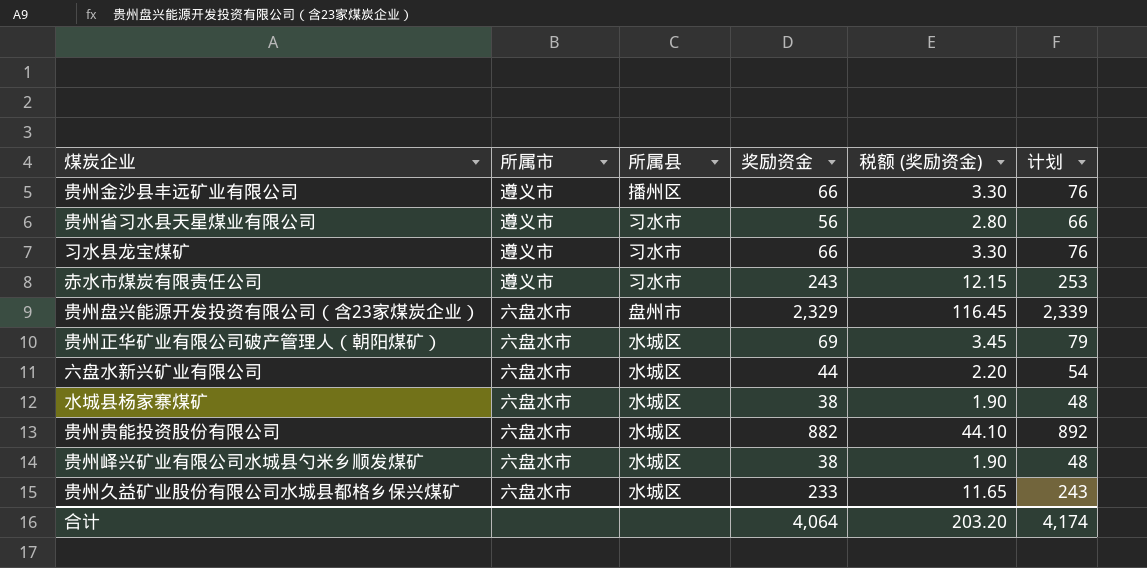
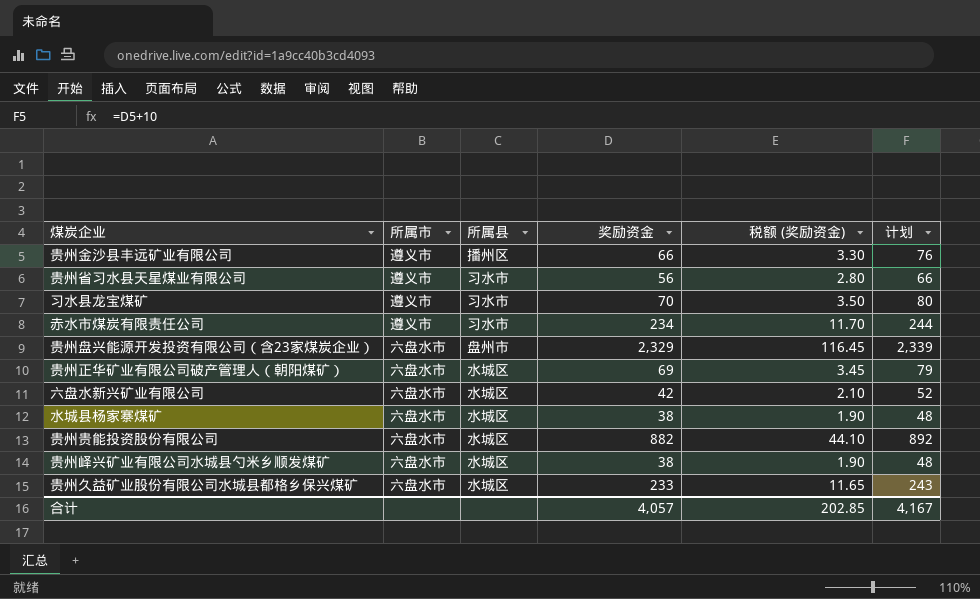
习水县龙宝煤矿 | 奖励资金: 66 -> 70
习水县龙宝煤矿 | 税额 (奖励资金): 3.30 -> 3.50
习水县龙宝煤矿 | 计划: 76 -> 80
赤水市煤炭有限责任公司 | 奖励资金: 243 -> 234
赤水市煤炭有限责任公司 | 税额 (奖励资金): 12.15 -> 11.70
赤水市煤炭有限责任公司 | 计划: 253 -> 244
六盘水新兴矿业有限公司 | 奖励资金: 44 -> 42
六盘水新兴矿业有限公司 | 税额 (奖励资金): 2.20 -> 2.10
六盘水新兴矿业有限公司 | 计划: 54 -> 52
合计 | 奖励资金: 4,064 -> 4,057
合计 | 税额 (奖励资金): 203.20 -> 202.85
合计 | 计划: 4,174 -> 4,167

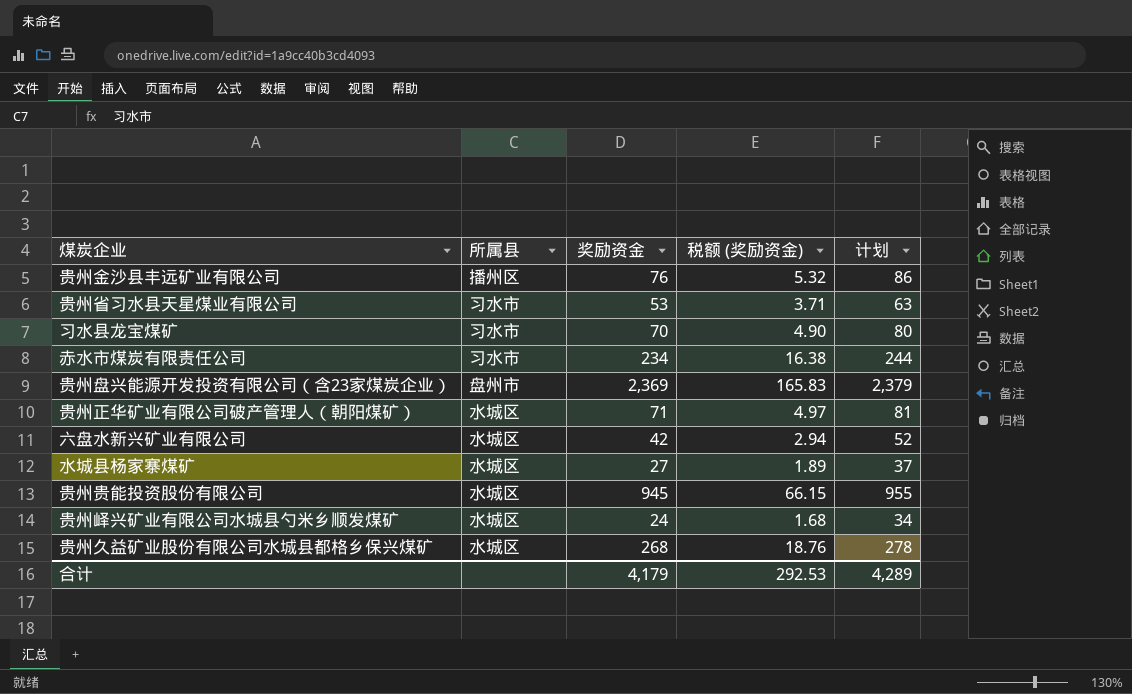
column 所属市 | position: 2 -> none
column 税额 (奖励资金) | formula: [奖励资金] * 0.05 -> [奖励资金] * 0.07
贵州金沙县丰远矿业有限公司 | 奖励资金: 66 -> 76
贵州金沙县丰远矿业有限公司 | 计划: 76 -> 86
贵州省习水县天星煤业有限公司 | 奖励资金: 56 -> 53
贵州省习水县天星煤业有限公司 | 计划: 66 -> 63
贵州盘兴能源开发投资有限公司（含23家煤炭企业） | 奖励资金: 2,329 -> 2,369
贵州盘兴能源开发投资有限公司（含23家煤炭企业） | 计划: 2,339 -> 2,379
贵州正华矿业有限公司破产管理人（朝阳煤矿） | 奖励资金: 69 -> 71
贵州正华矿业有限公司破产管理人（朝阳煤矿） | 计划: 79 -> 81
水城县杨家寨煤矿 | 奖励资金: 38 -> 27
水城县杨家寨煤矿 | 计划: 48 -> 37
贵州贵能投资股份有限公司 | 奖励资金: 882 -> 945
贵州贵能投资股份有限公司 | 计划: 892 -> 955
贵州峄兴矿业有限公司水城县勺米乡顺发煤矿 | 奖励资金: 38 -> 24
贵州峄兴矿业有限公司水城县勺米乡顺发煤矿 | 计划: 48 -> 34
贵州久益矿业股份有限公司水城县都格乡保兴煤矿 | 奖励资金: 233 -> 268
贵州久益矿业股份有限公司水城县都格乡保兴煤矿 | 计划: 243 -> 278
合计 | 奖励资金: 4,057 -> 4,179
合计 | 税额 (奖励资金): 202.85 -> 292.53
合计 | 计划: 4,167 -> 4,289

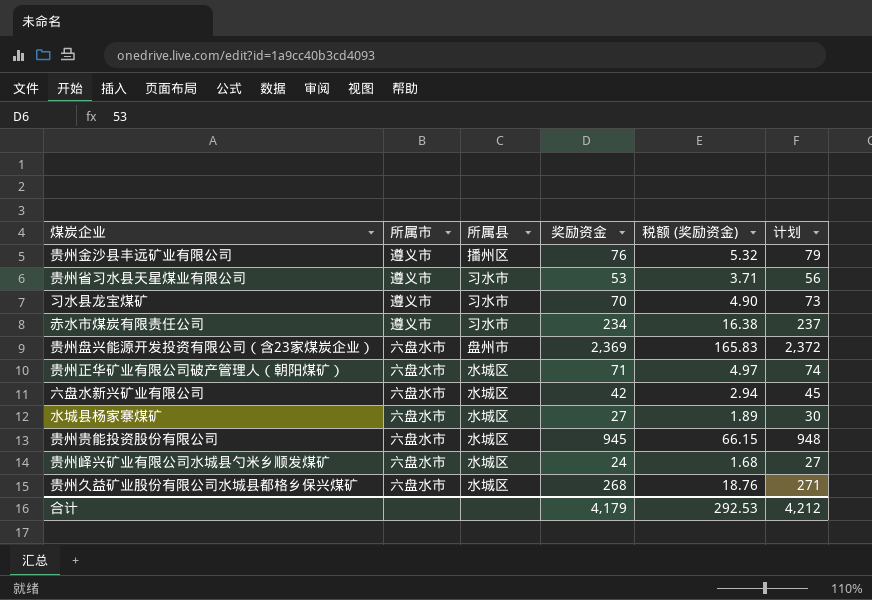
column 所属市 | position: none -> 2
column 计划 | formula: [奖励资金] + 10 -> [奖励资金] + 3
合计 | 计划: 4,289 -> 4,212

